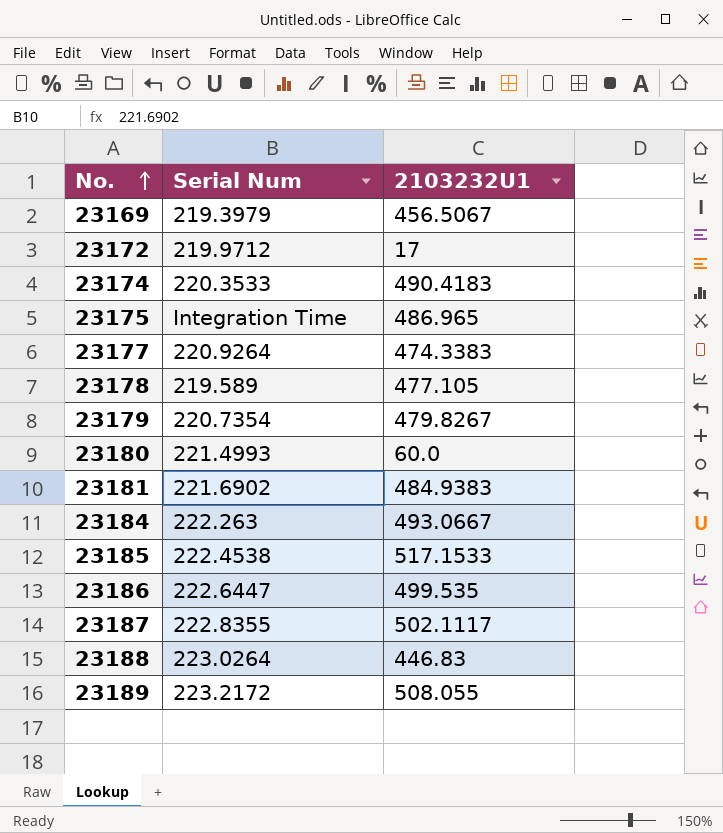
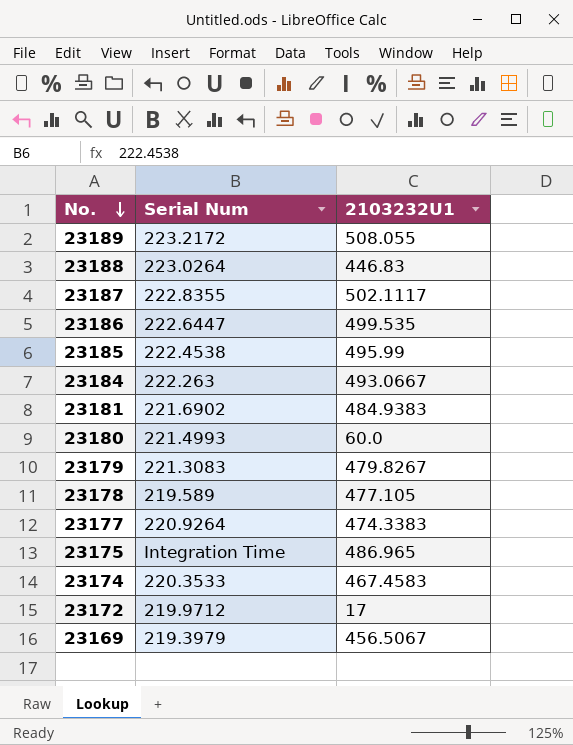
row order: No. ascending -> No. descending
23185 | 2103232U1: 517.1533 -> 495.99
23179 | Serial Num: 220.7354 -> 221.3083
23174 | 2103232U1: 490.4183 -> 467.4583

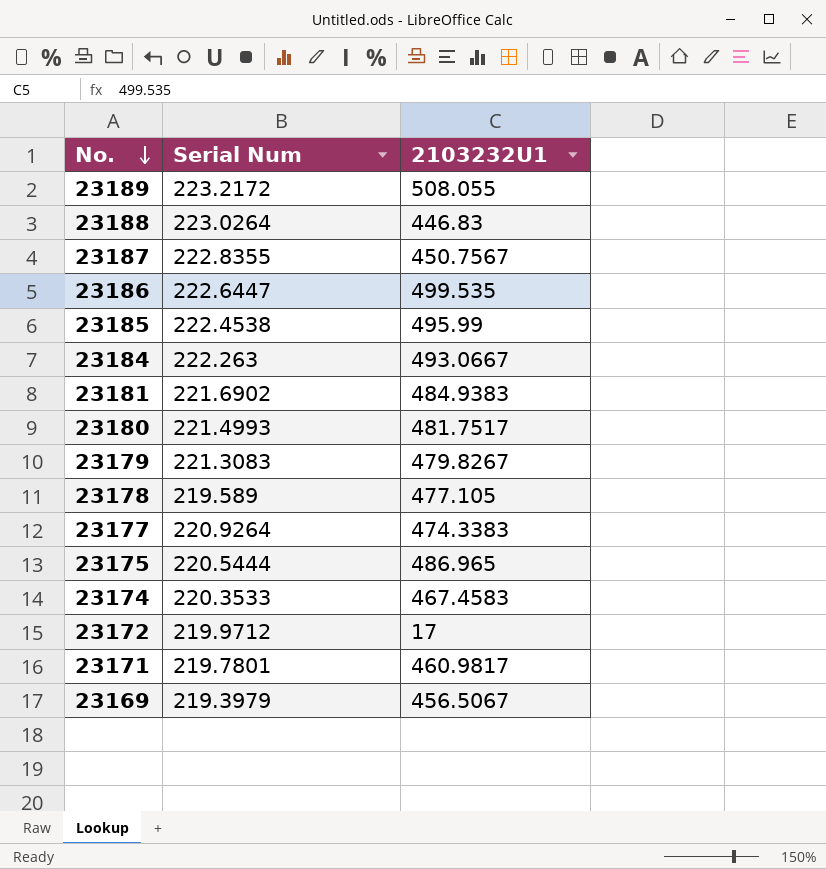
23187 | 2103232U1: 502.1117 -> 450.7567
23180 | 2103232U1: 60.0 -> 481.7517
23175 | Serial Num: Integration Time -> 220.5444
row 23171: none -> 219.7801 | 460.9817

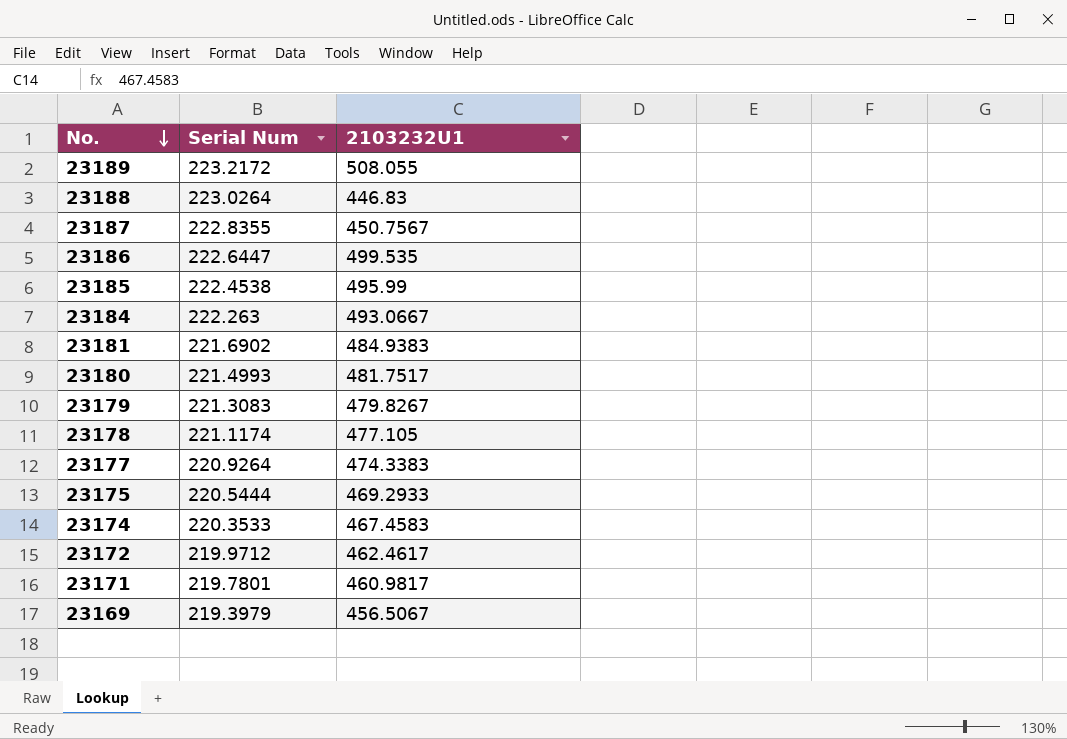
23178 | Serial Num: 219.589 -> 221.1174
23175 | 2103232U1: 486.965 -> 469.2933
23172 | 2103232U1: 17 -> 462.4617

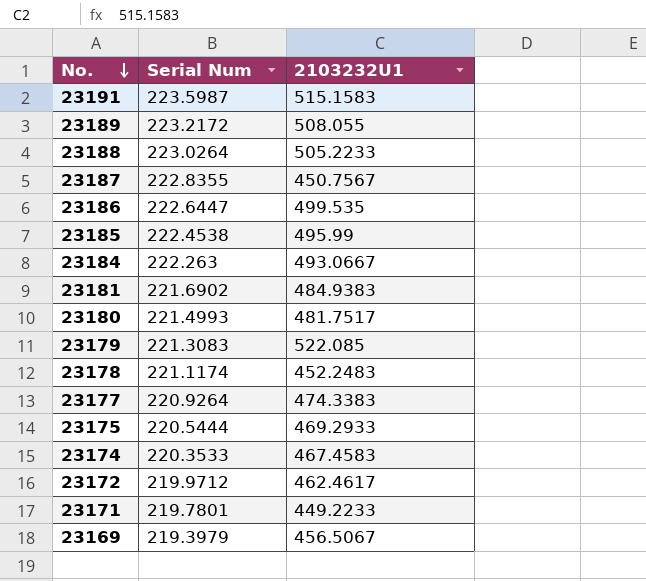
row 23191: none -> 223.5987 | 515.1583
23188 | 2103232U1: 446.83 -> 505.2233
23179 | 2103232U1: 479.8267 -> 522.085
23178 | 2103232U1: 477.105 -> 452.2483
23171 | 2103232U1: 460.9817 -> 449.2233

